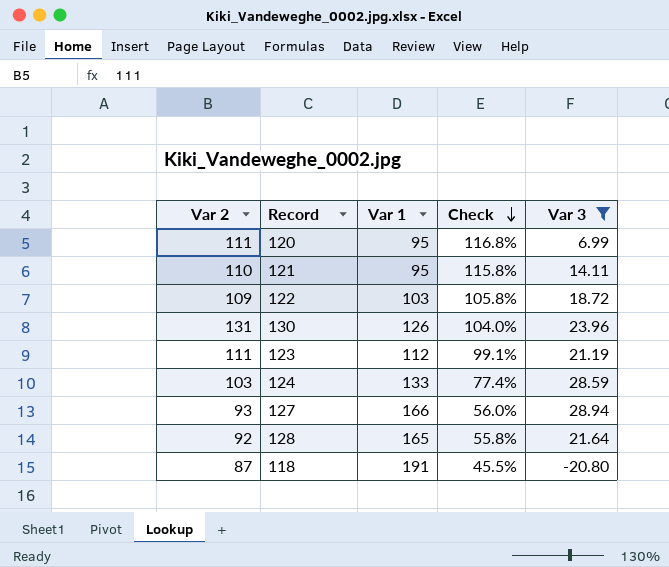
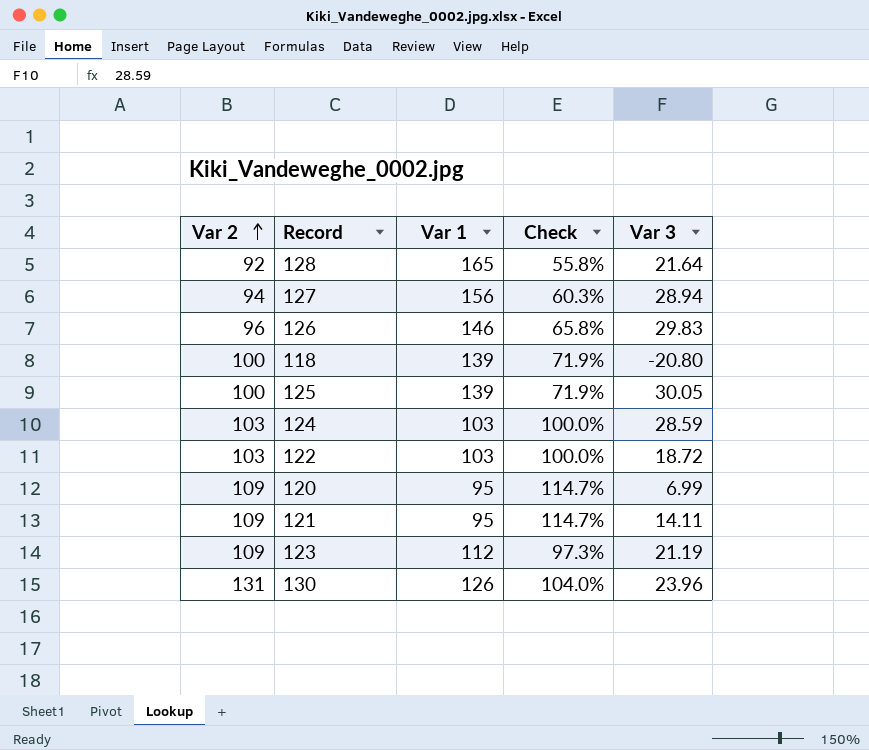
filter: Var 3 <= 28.94 -> none
row order: Check descending -> Var 2 ascending
127 | Var 2: 93 -> 94
127 | Var 1: 166 -> 156
127 | Check: 56.0% -> 60.3%
118 | Var 2: 87 -> 100
118 | Var 1: 191 -> 139
118 | Check: 45.5% -> 71.9%
124 | Var 1: 133 -> 103
124 | Check: 77.4% -> 100.0%
122 | Var 2: 109 -> 103
122 | Check: 105.8% -> 100.0%
120 | Var 2: 111 -> 109
120 | Check: 116.8% -> 114.7%
121 | Var 2: 110 -> 109
121 | Check: 115.8% -> 114.7%
123 | Var 2: 111 -> 109
123 | Check: 99.1% -> 97.3%

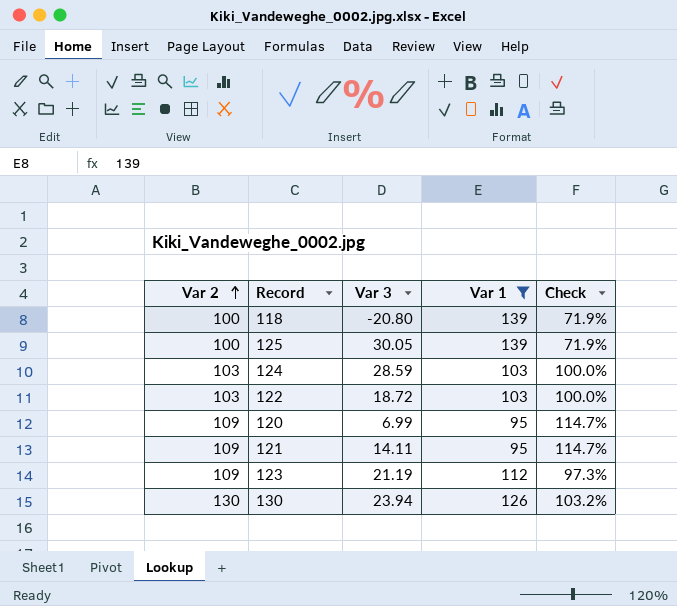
filter: none -> Var 1 <= 139
column Var 3 | position: 5 -> 3
130 | Var 2: 131 -> 130
130 | Var 3: 23.96 -> 23.94
130 | Check: 104.0% -> 103.2%

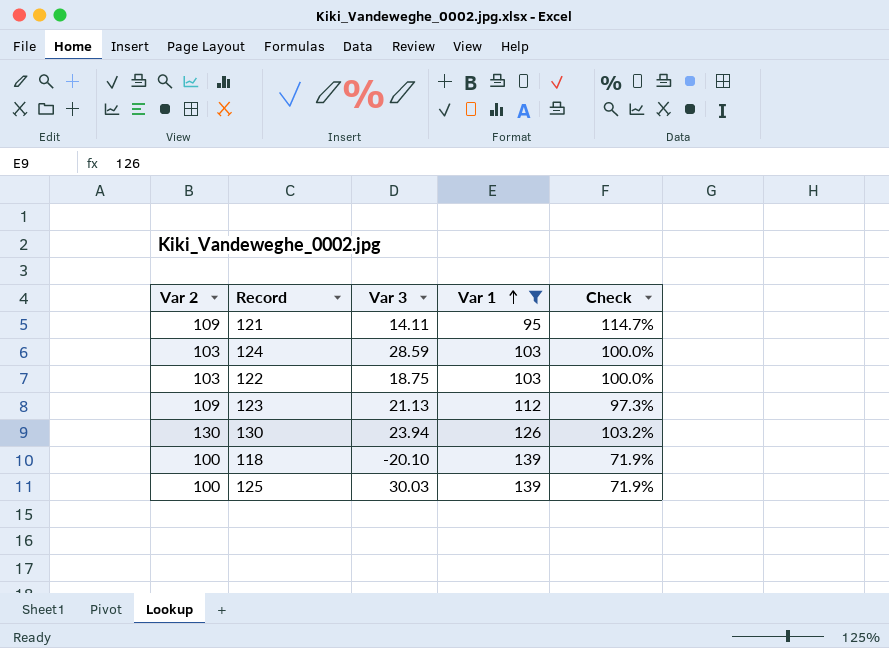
row order: Var 2 ascending -> Var 1 ascending
row 120: 109 | 6.99 | 95 | 114.7% -> none
122 | Var 3: 18.72 -> 18.75
123 | Var 3: 21.19 -> 21.13
118 | Var 3: -20.80 -> -20.10
125 | Var 3: 30.05 -> 30.03

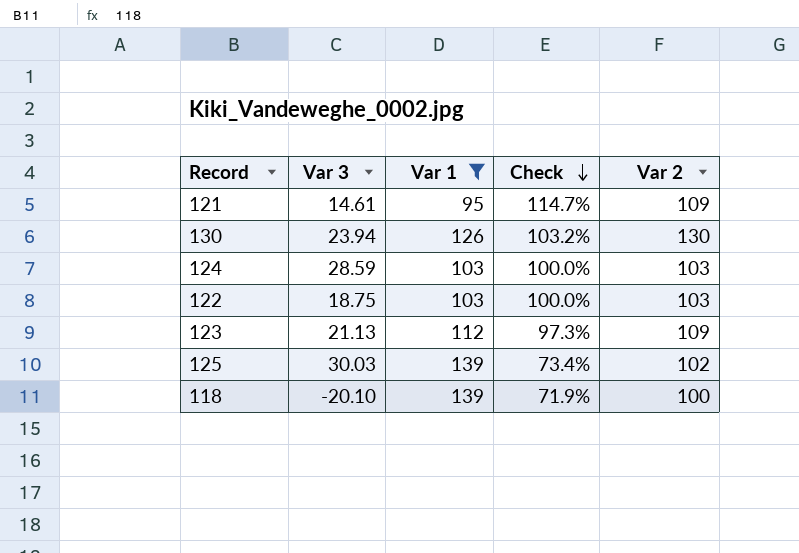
row order: Var 1 ascending -> Check descending
column Var 2 | position: 1 -> 5
121 | Var 3: 14.11 -> 14.61
125 | Check: 71.9% -> 73.4%
125 | Var 2: 100 -> 102

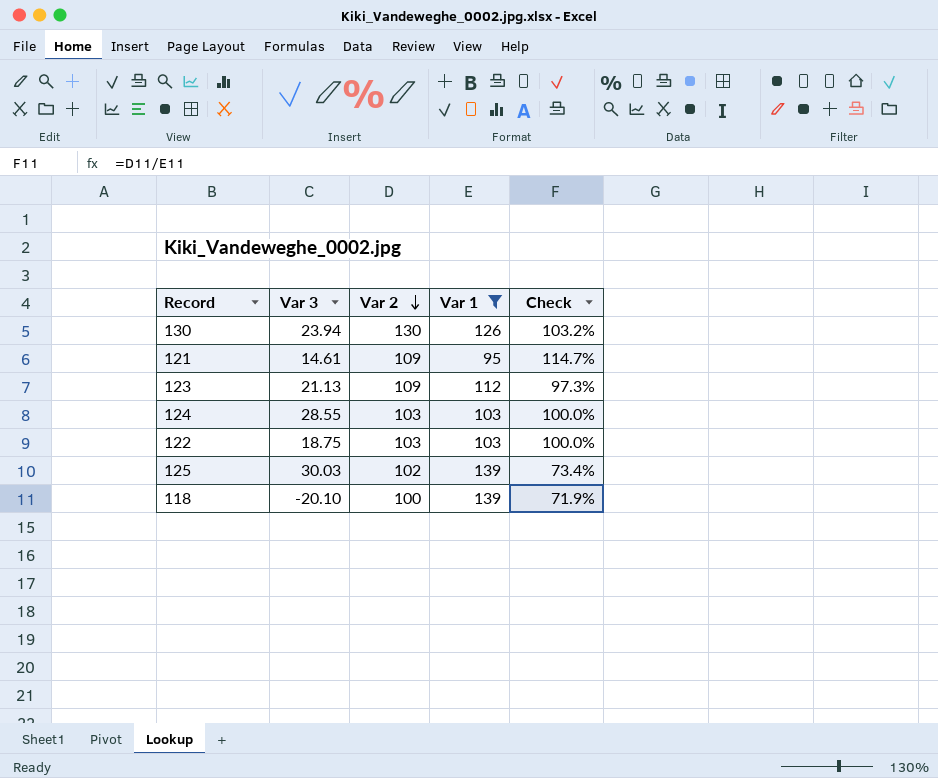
row order: Check descending -> Var 2 descending
column Var 2 | position: 5 -> 3
124 | Var 3: 28.59 -> 28.55

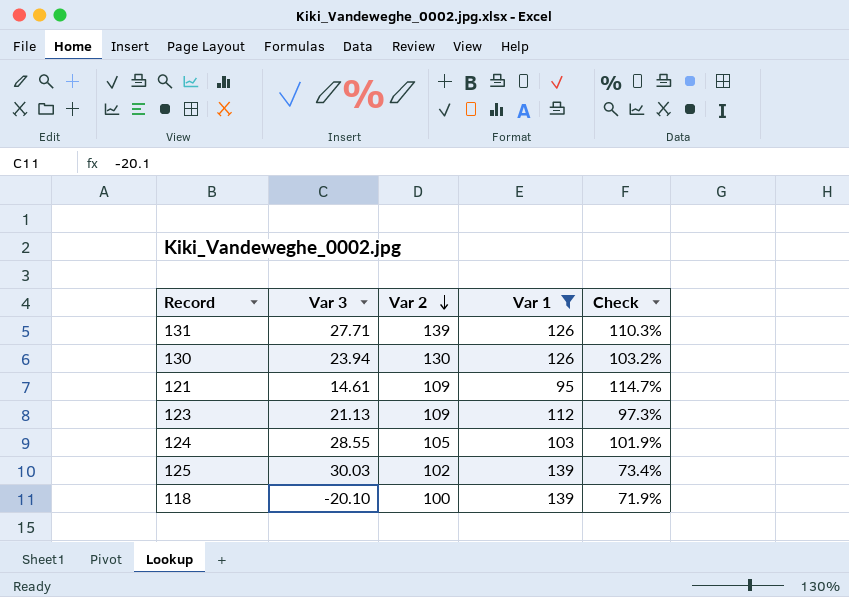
row 122: 18.75 | 103 | 103 | 100.0% -> none
row 131: none -> 27.71 | 139 | 126 | 110.3%
124 | Var 2: 103 -> 105
124 | Check: 100.0% -> 101.9%

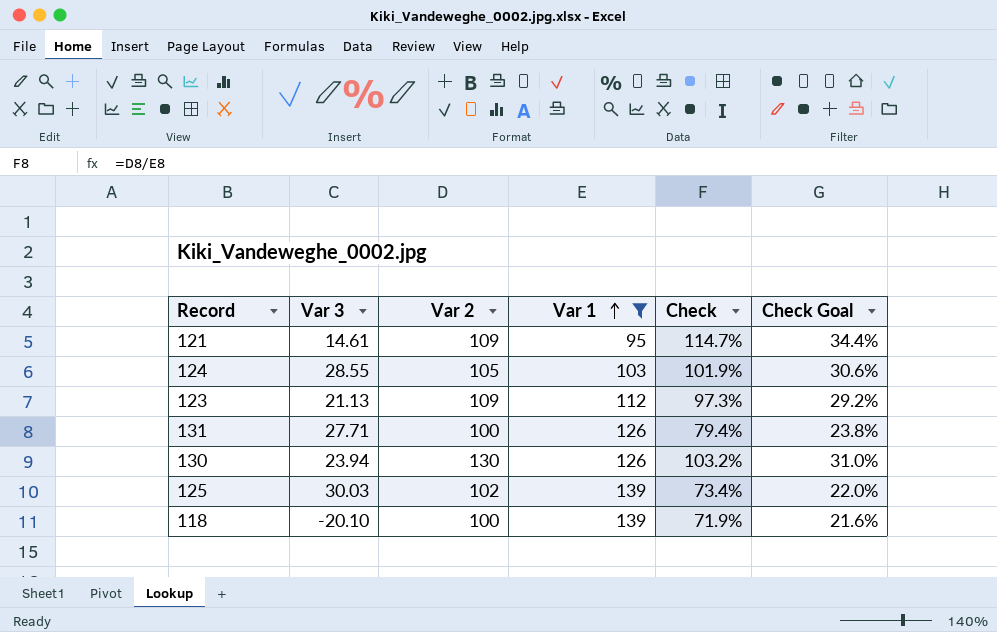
row order: Var 2 descending -> Var 1 ascending
column Check Goal | formula: none -> [Check] * 0.3
131 | Var 2: 139 -> 100
131 | Check: 110.3% -> 79.4%

